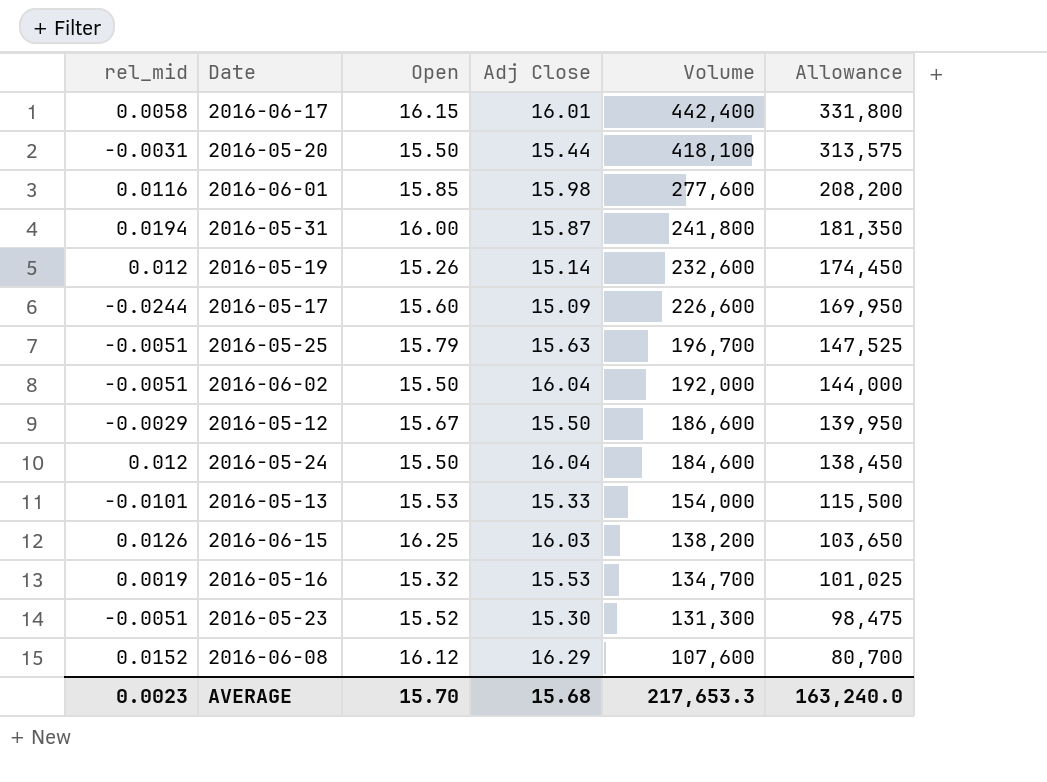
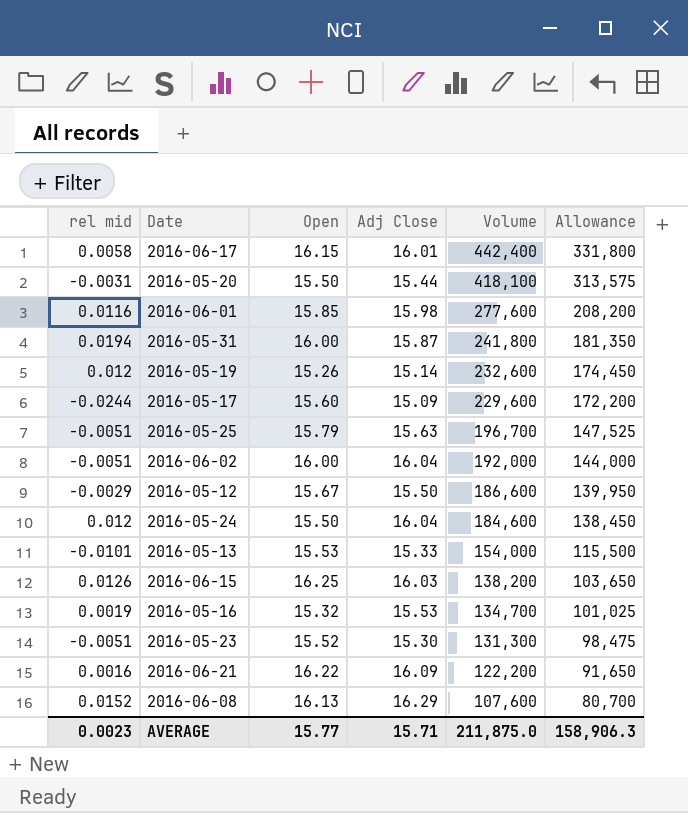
column name: rel_mid -> rel mid
2016-05-17 | Volume: 226,600 -> 229,600
2016-05-17 | Allowance: 169,950 -> 172,200
2016-06-02 | Open: 15.50 -> 16.00
row 2016-06-21: none -> 0.0016 | 16.22 | 16.09 | 122,200 | 91,650
2016-06-08 | Open: 16.12 -> 16.13
AVERAGE | Open: 15.70 -> 15.77
AVERAGE | Adj Close: 15.68 -> 15.71
AVERAGE | Volume: 217,653.3 -> 211,875.0
AVERAGE | Allowance: 163,240.0 -> 158,906.3

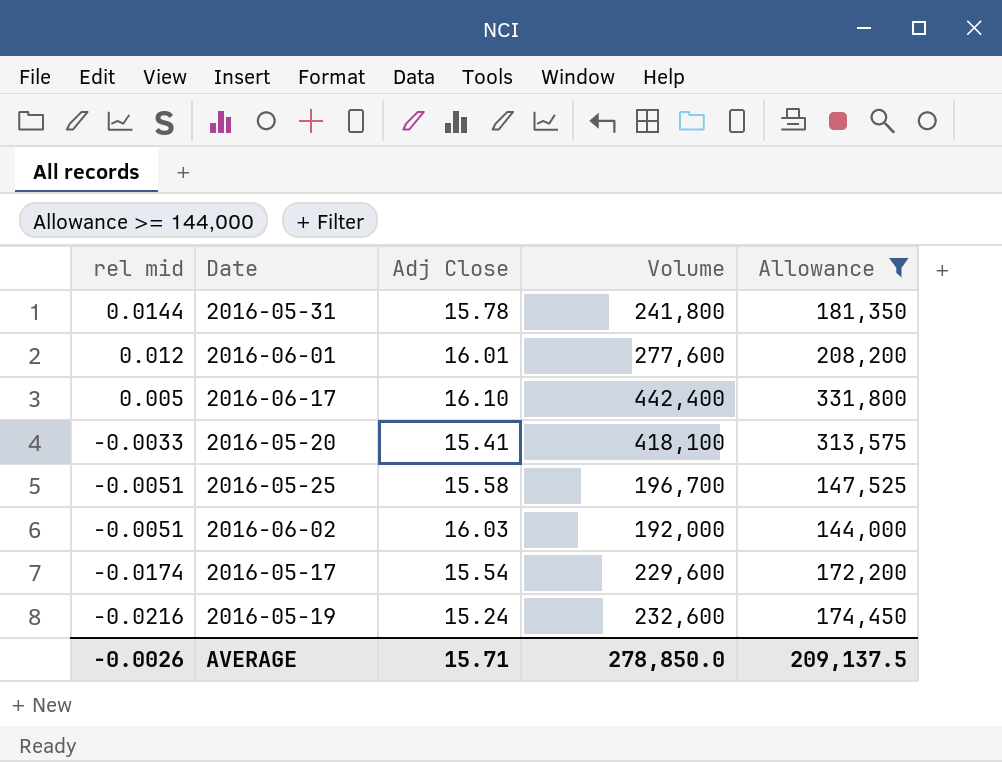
filter: none -> Allowance >= 144,000
row order: Volume descending -> rel mid descending
column Open | position: 3 -> none
2016-05-31 | rel mid: 0.0194 -> 0.0144
2016-05-31 | Adj Close: 15.87 -> 15.78
2016-06-01 | rel mid: 0.0116 -> 0.012
2016-06-01 | Adj Close: 15.98 -> 16.01
2016-06-17 | rel mid: 0.0058 -> 0.005
2016-06-17 | Adj Close: 16.01 -> 16.10
2016-05-20 | rel mid: -0.0031 -> -0.0033
2016-05-20 | Adj Close: 15.44 -> 15.41
2016-05-25 | Adj Close: 15.63 -> 15.58
2016-06-02 | Adj Close: 16.04 -> 16.03
2016-05-17 | rel mid: -0.0244 -> -0.0174
2016-05-17 | Adj Close: 15.09 -> 15.54
2016-05-19 | rel mid: 0.012 -> -0.0216
2016-05-19 | Adj Close: 15.14 -> 15.24
AVERAGE | rel mid: 0.0023 -> -0.0026
AVERAGE | Volume: 211,875.0 -> 278,850.0
AVERAGE | Allowance: 158,906.3 -> 209,137.5

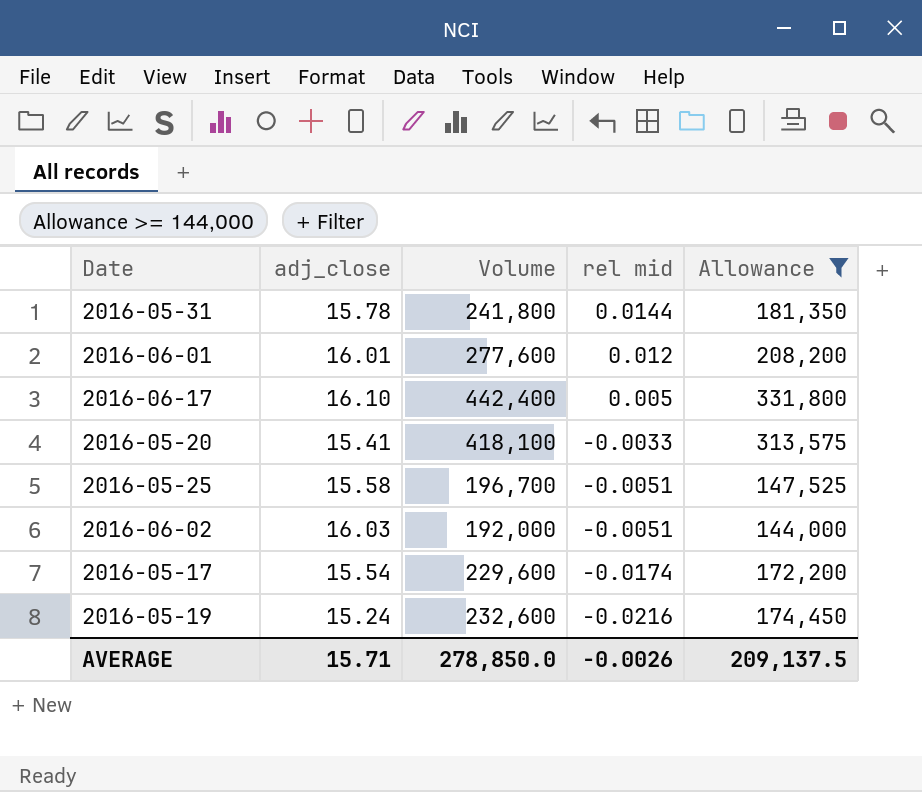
column name: Adj Close -> adj_close
column rel mid | position: 1 -> 4

